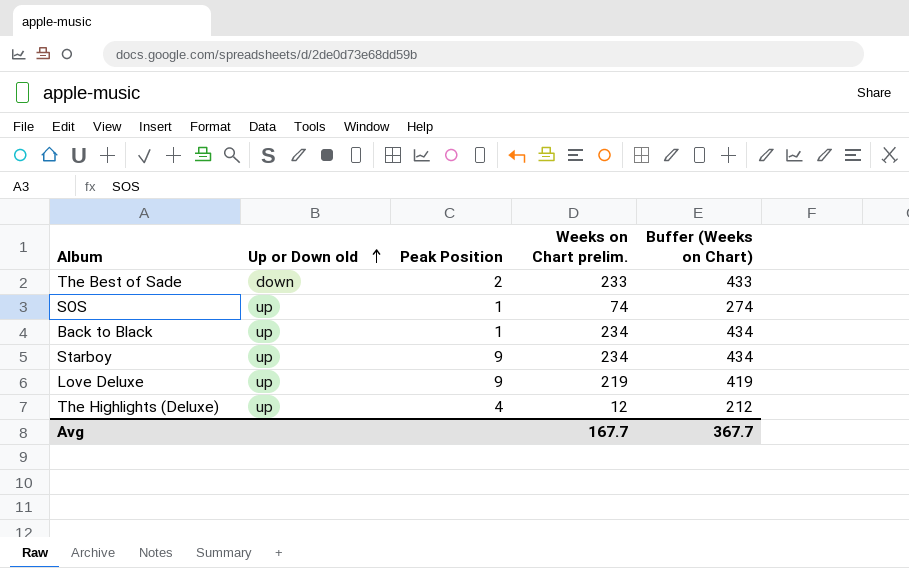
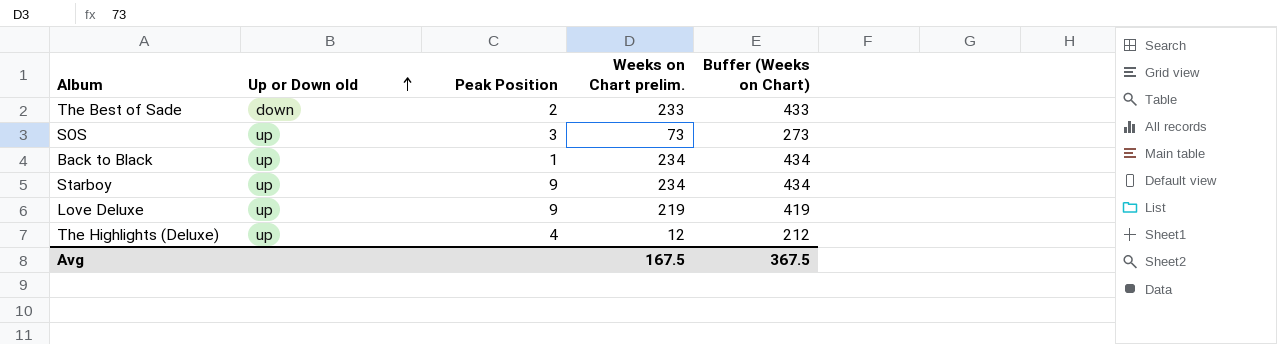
SOS | Peak Position: 1 -> 3
SOS | Weeks on Chart prelim.: 74 -> 73
SOS | Buffer (Weeks on Chart): 274 -> 273
Avg | Weeks on Chart prelim.: 167.7 -> 167.5
Avg | Buffer (Weeks on Chart): 367.7 -> 367.5

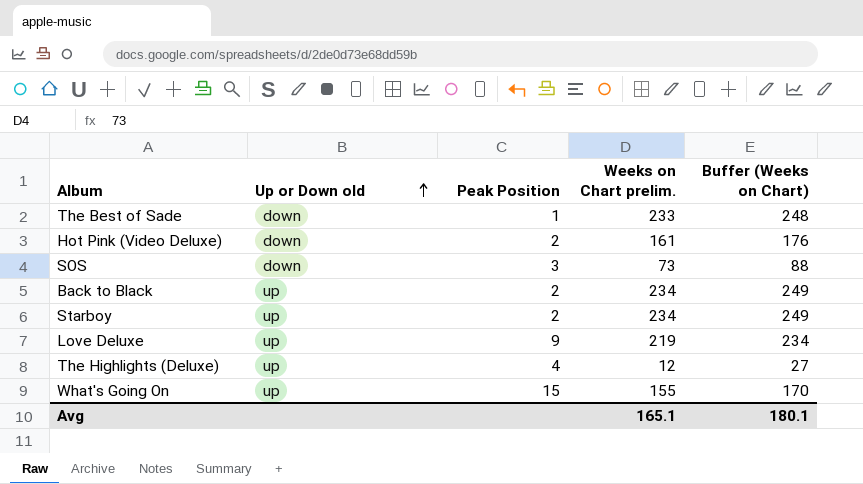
column Buffer (Weeks on Chart) | formula: [Weeks on Chart prelim.] + 200 -> [Weeks on Chart prelim.] + 15
The Best of Sade | Peak Position: 2 -> 1
row Hot Pink (Video Deluxe): none -> down | 2 | 161 | 176
SOS | Up or Down old: up -> down
Back to Black | Peak Position: 1 -> 2
Starboy | Peak Position: 9 -> 2
row What's Going On: none -> up | 15 | 155 | 170
Avg | Weeks on Chart prelim.: 167.5 -> 165.1
Avg | Buffer (Weeks on Chart): 367.5 -> 180.1

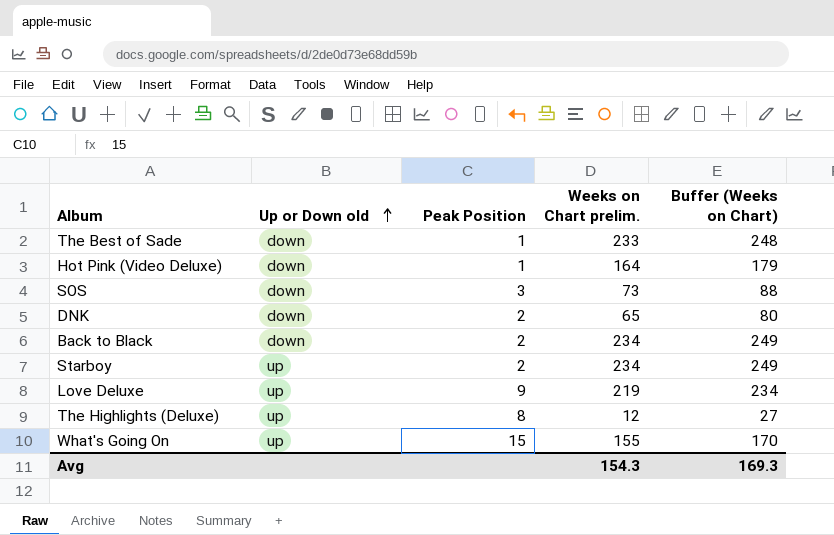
Hot Pink (Video Deluxe) | Peak Position: 2 -> 1
Hot Pink (Video Deluxe) | Weeks on Chart prelim.: 161 -> 164
Hot Pink (Video Deluxe) | Buffer (Weeks on Chart): 176 -> 179
row DNK: none -> down | 2 | 65 | 80
Back to Black | Up or Down old: up -> down
The Highlights (Deluxe) | Peak Position: 4 -> 8
Avg | Weeks on Chart prelim.: 165.1 -> 154.3
Avg | Buffer (Weeks on Chart): 180.1 -> 169.3

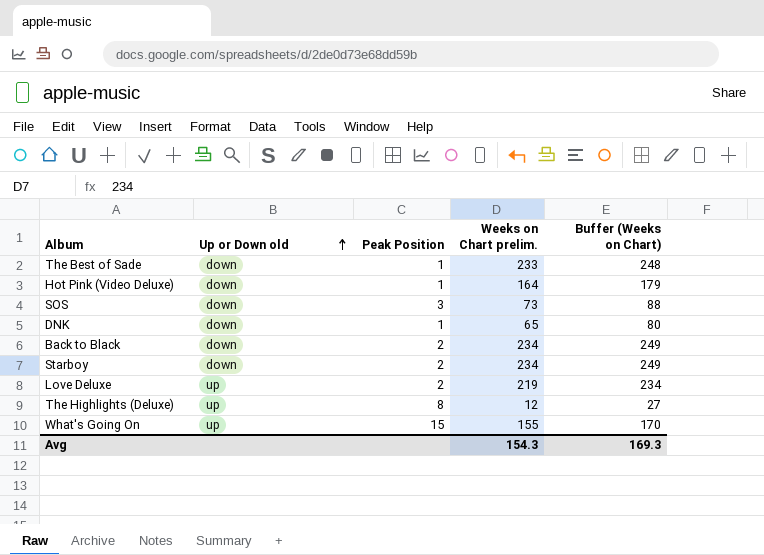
DNK | Peak Position: 2 -> 1
Starboy | Up or Down old: up -> down
Love Deluxe | Peak Position: 9 -> 2

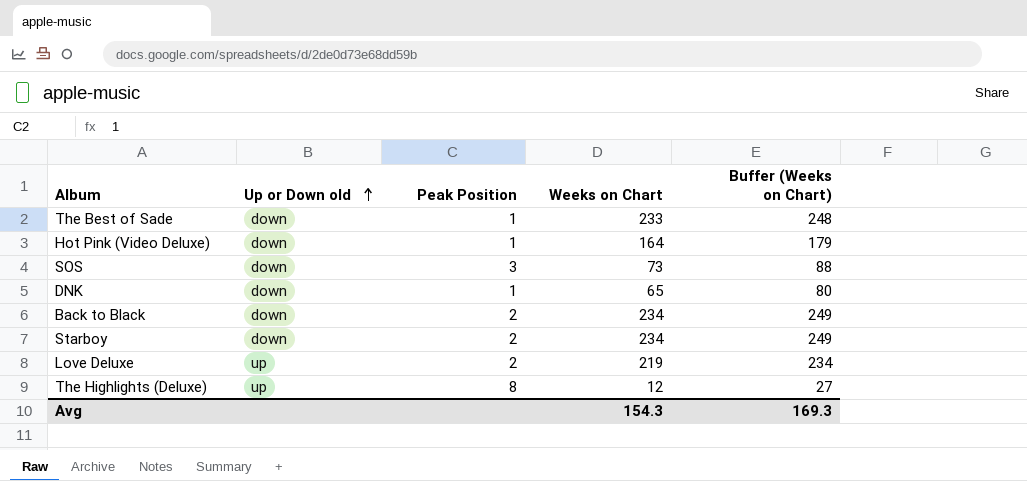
column name: Weeks on Chart prelim. -> Weeks on Chart
row What's Going On: up | 15 | 155 | 170 -> none

